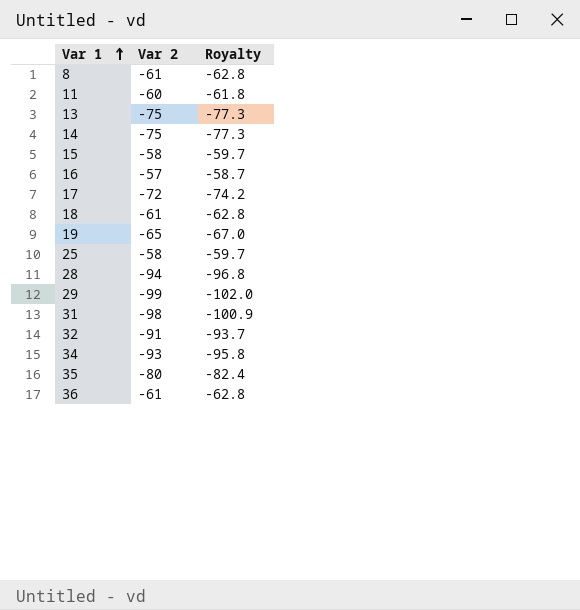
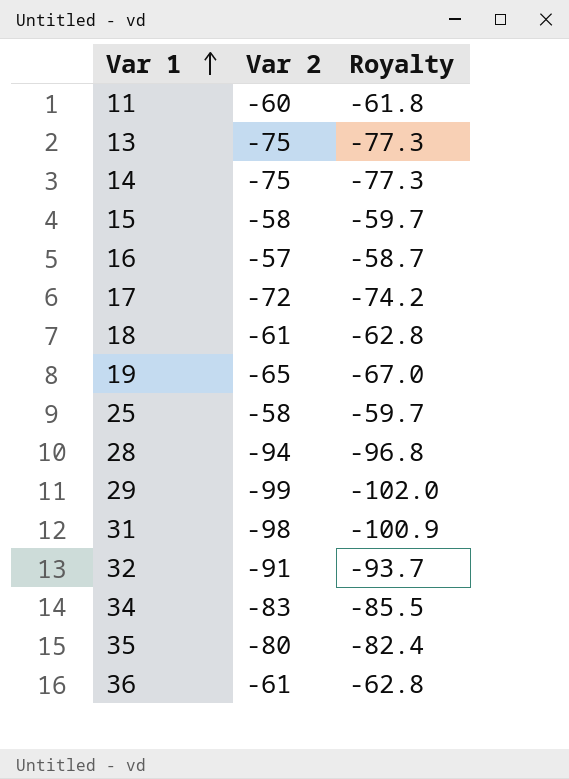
row 8: -61 | -62.8 -> none
34 | Var 2: -93 -> -83
34 | Royalty: -95.8 -> -85.5

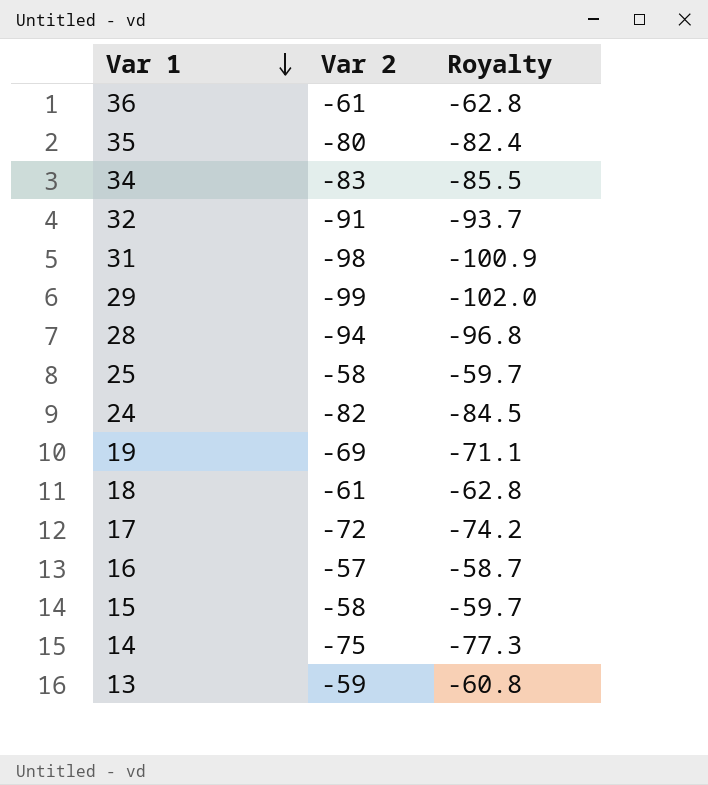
row order: Var 1 ascending -> Var 1 descending
row 11: -60 | -61.8 -> none
row 24: none -> -82 | -84.5
19 | Var 2: -65 -> -69
19 | Royalty: -67.0 -> -71.1
13 | Var 2: -75 -> -59
13 | Royalty: -77.3 -> -60.8

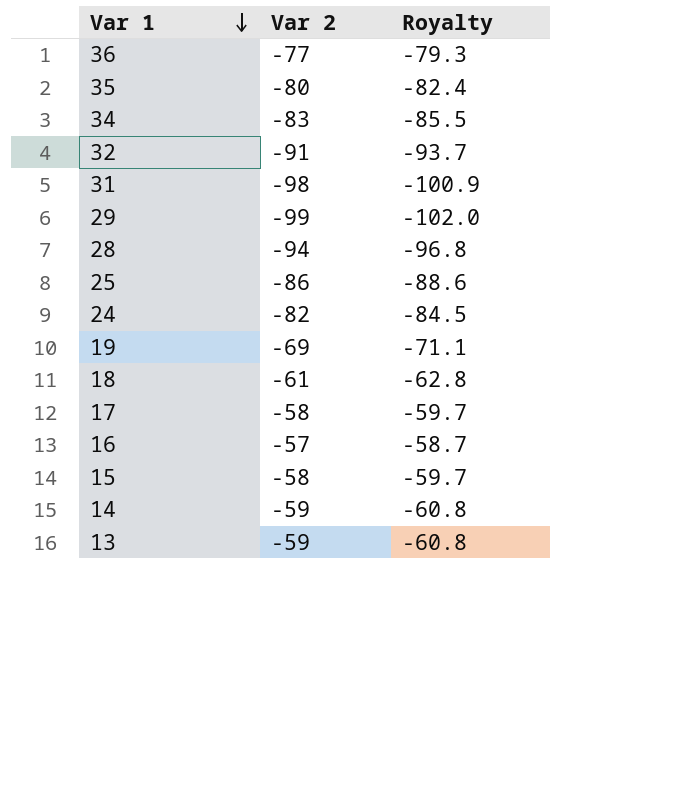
36 | Var 2: -61 -> -77
36 | Royalty: -62.8 -> -79.3
25 | Var 2: -58 -> -86
25 | Royalty: -59.7 -> -88.6
17 | Var 2: -72 -> -58
17 | Royalty: -74.2 -> -59.7
14 | Var 2: -75 -> -59
14 | Royalty: -77.3 -> -60.8

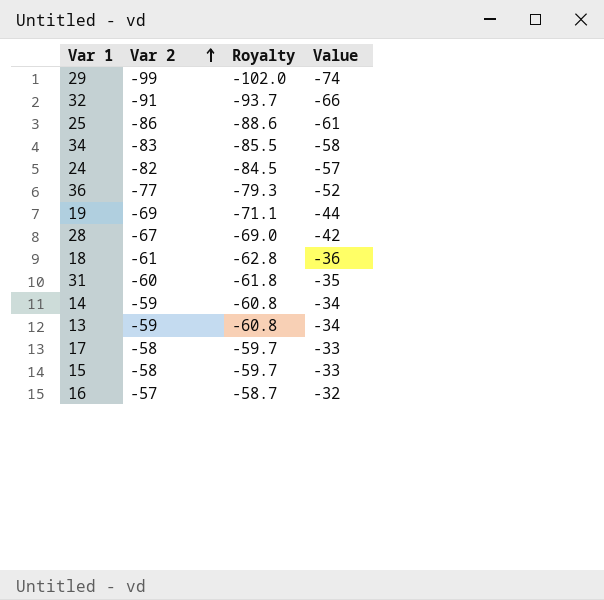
row order: Var 1 descending -> Var 2 ascending
column Value | formula: none -> [Var 2] + 25
row 35: -80 | -82.4 -> none
28 | Var 2: -94 -> -67
28 | Royalty: -96.8 -> -69.0
31 | Var 2: -98 -> -60
31 | Royalty: -100.9 -> -61.8

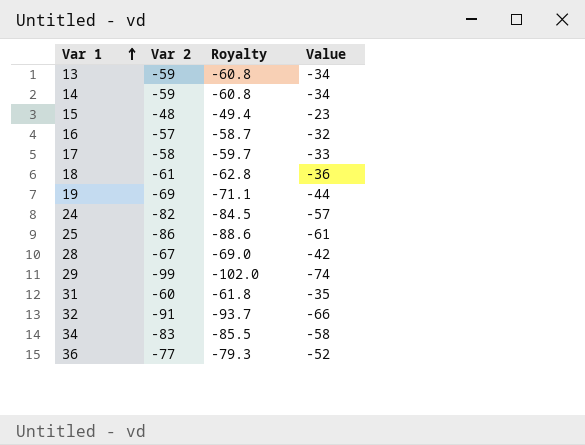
row order: Var 2 ascending -> Var 1 ascending
15 | Var 2: -58 -> -48
15 | Royalty: -59.7 -> -49.4
15 | Value: -33 -> -23

